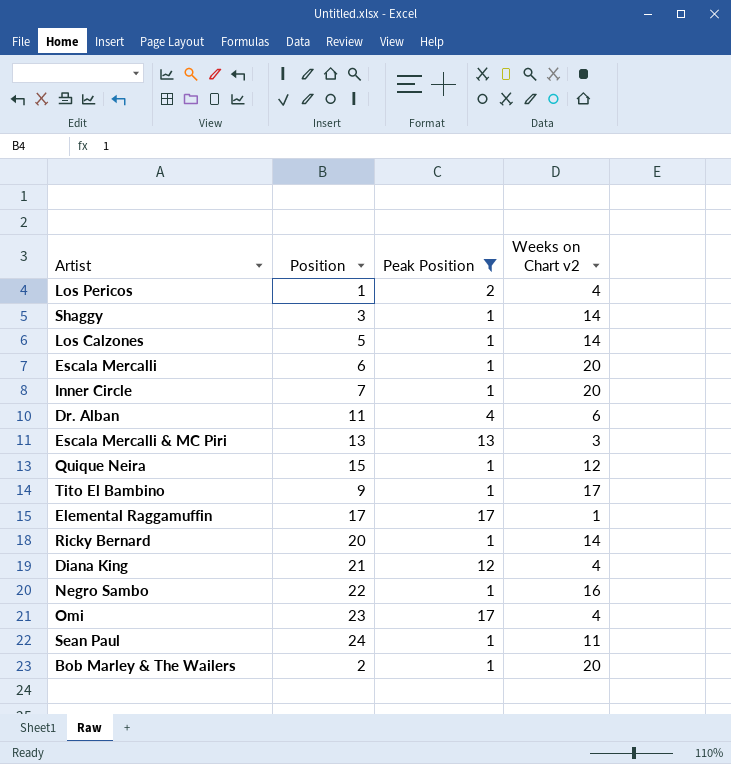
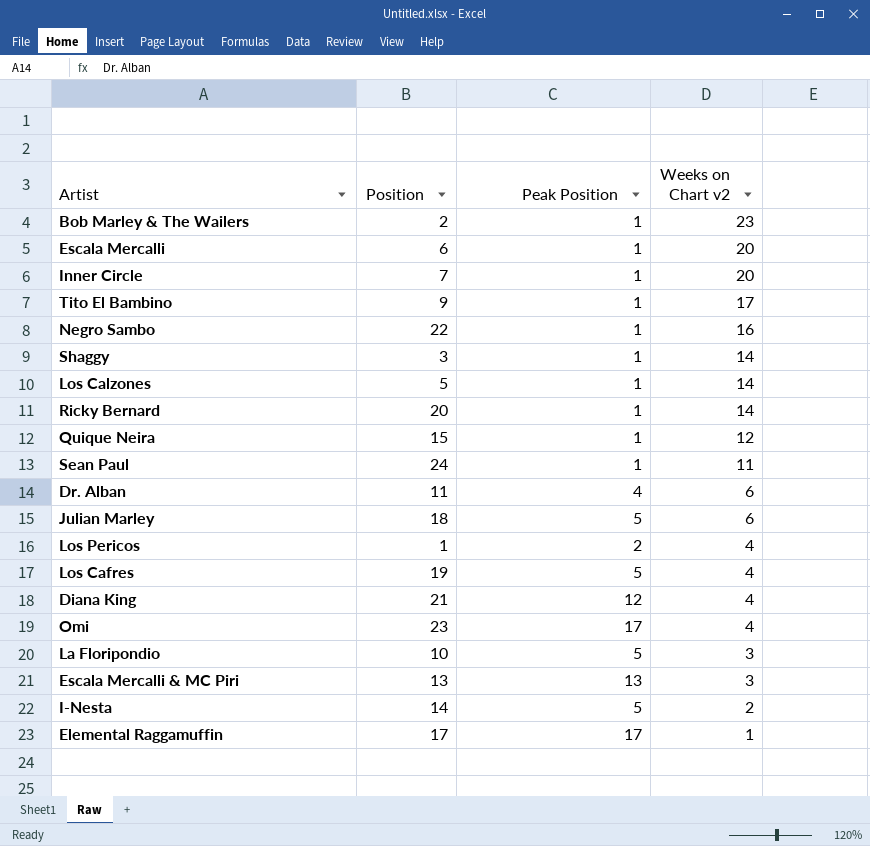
filter: Peak Position != 5 -> none
row order: none -> Weeks on Chart v2 descending
Bob Marley & The Wailers | Weeks on Chart v2: 20 -> 23

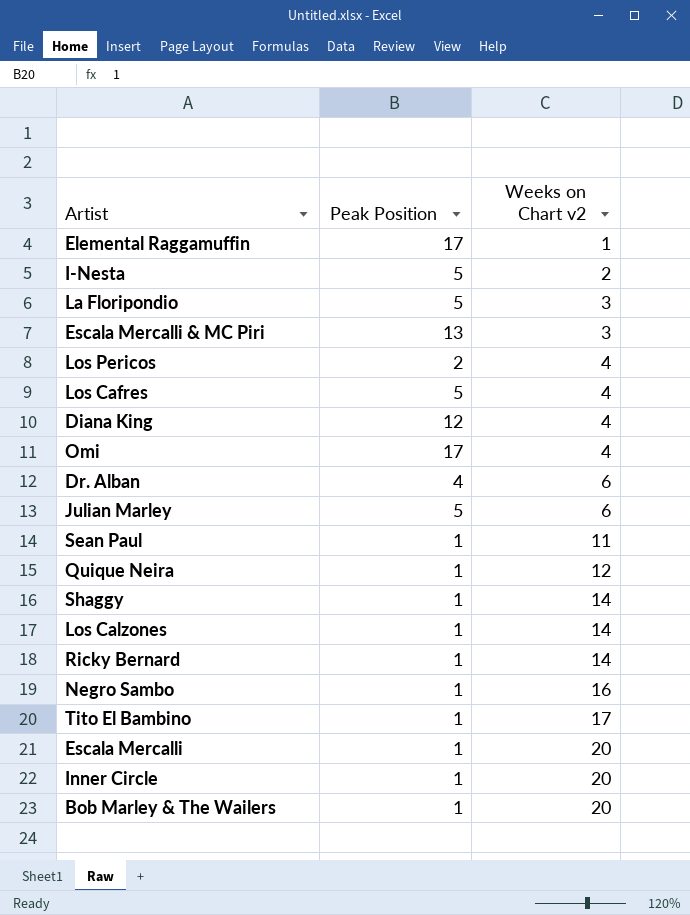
row order: Weeks on Chart v2 descending -> Weeks on Chart v2 ascending
column Position | position: 2 -> none
Bob Marley & The Wailers | Weeks on Chart v2: 23 -> 20

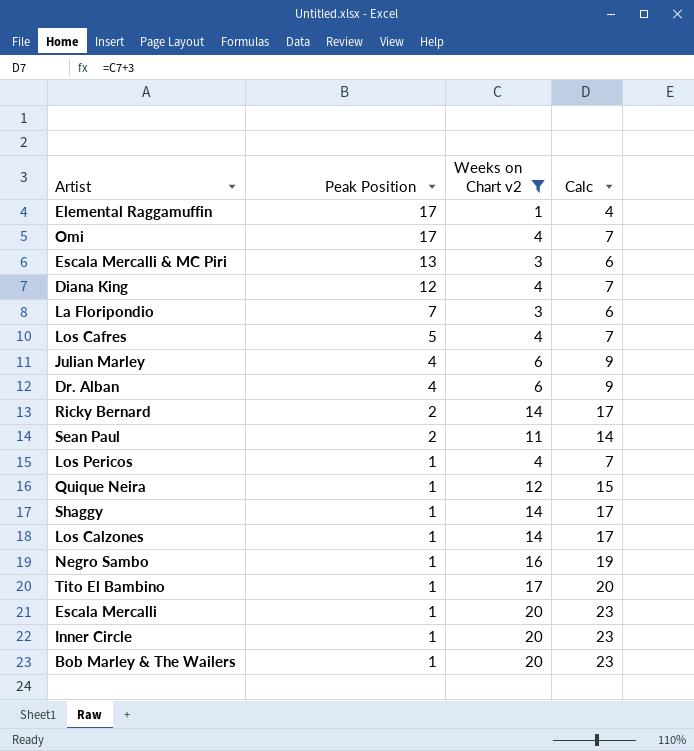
filter: none -> Weeks on Chart v2 != 2
row order: Weeks on Chart v2 ascending -> Peak Position descending
column Calc | formula: none -> [Weeks on Chart v2] + 3
La Floripondio | Peak Position: 5 -> 7
Julian Marley | Peak Position: 5 -> 4
Ricky Bernard | Peak Position: 1 -> 2
Sean Paul | Peak Position: 1 -> 2
Los Pericos | Peak Position: 2 -> 1

